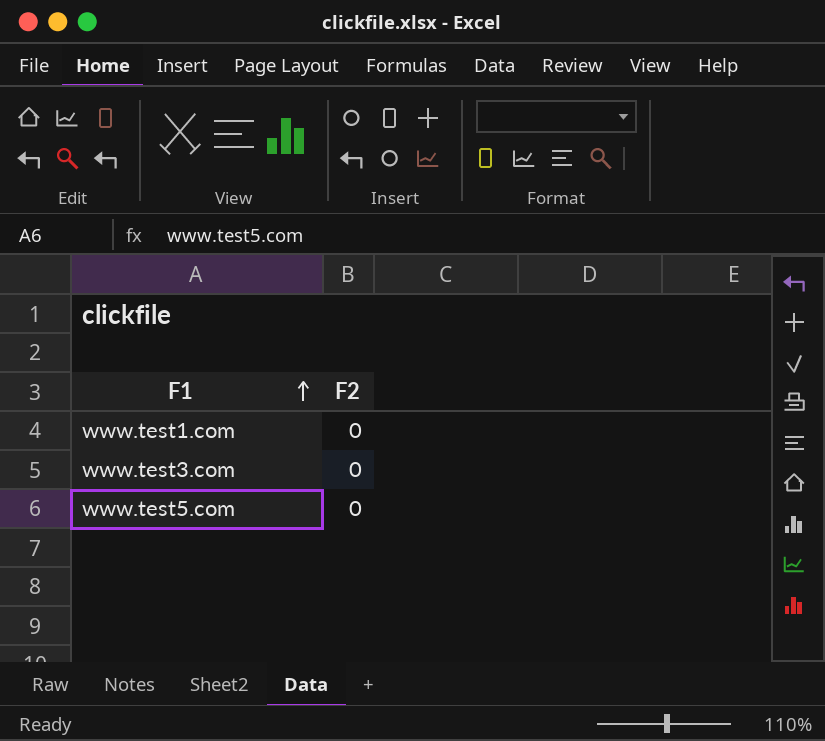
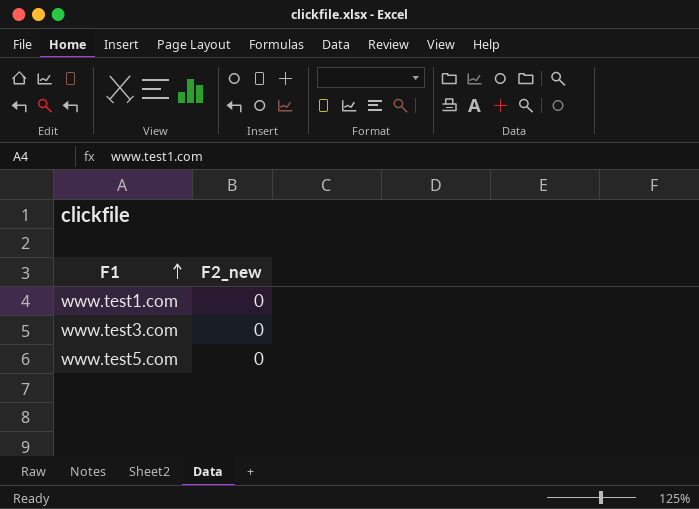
column name: F2 -> F2_new

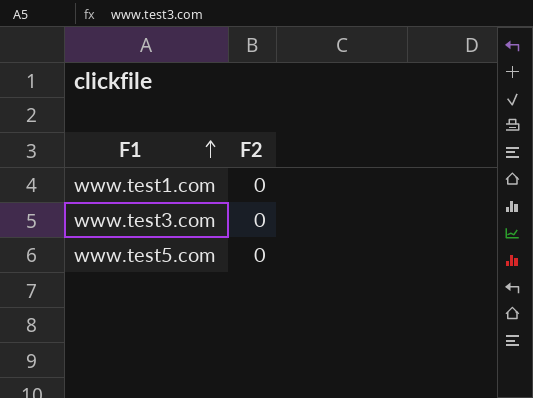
column name: F2_new -> F2

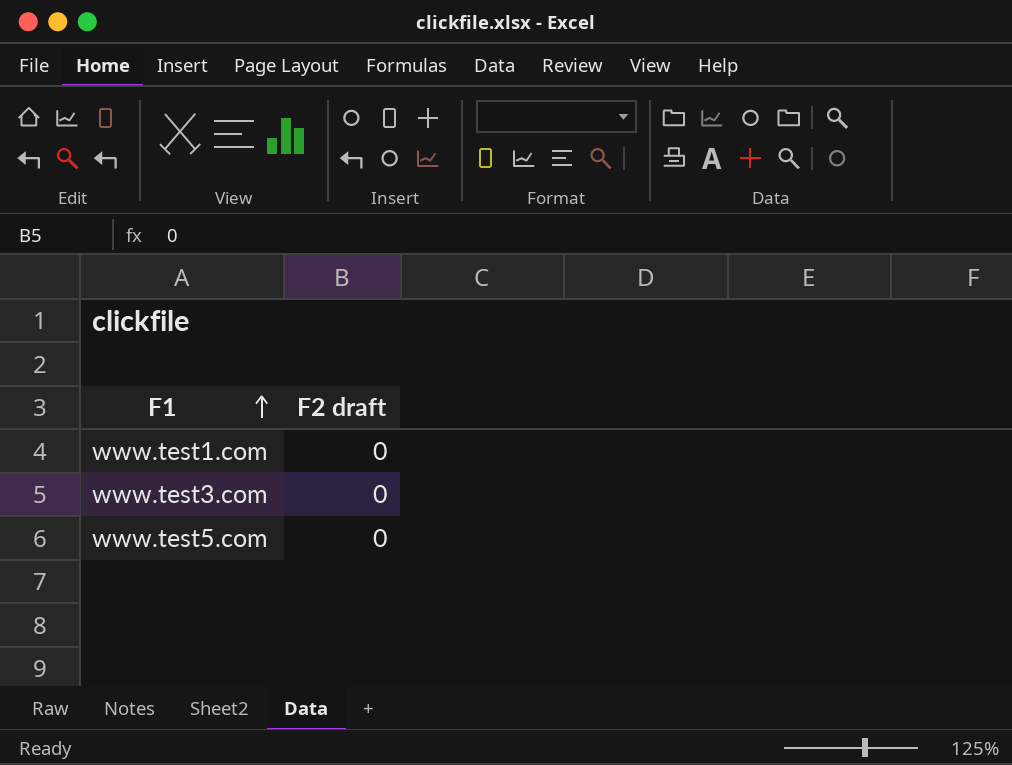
column name: F2 -> F2 draft

